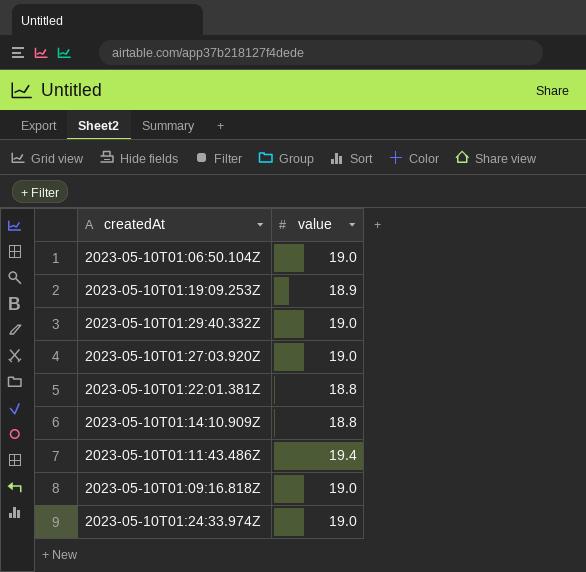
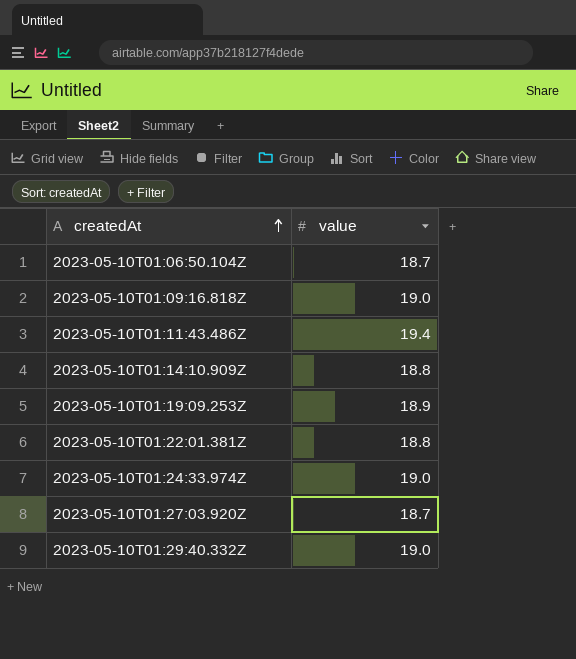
row order: none -> createdAt ascending
2023-05-10T01:06:50.104Z | value: 19.0 -> 18.7
2023-05-10T01:27:03.920Z | value: 19.0 -> 18.7

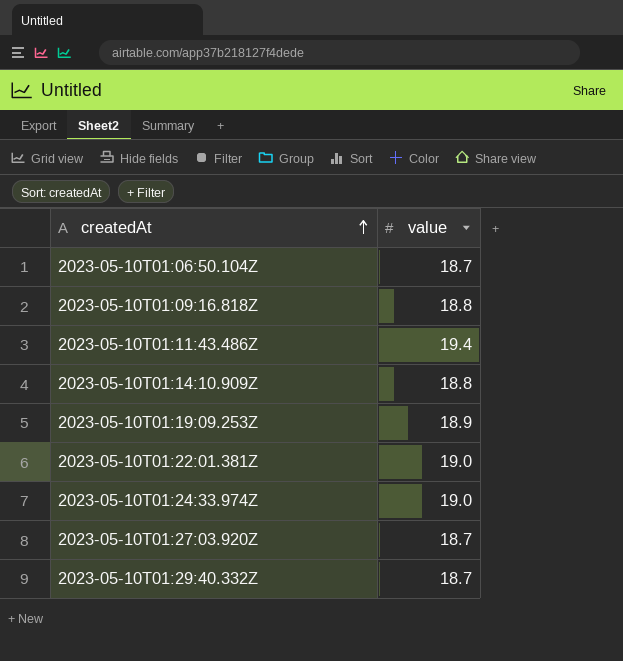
2023-05-10T01:09:16.818Z | value: 19.0 -> 18.8
2023-05-10T01:22:01.381Z | value: 18.8 -> 19.0
2023-05-10T01:29:40.332Z | value: 19.0 -> 18.7

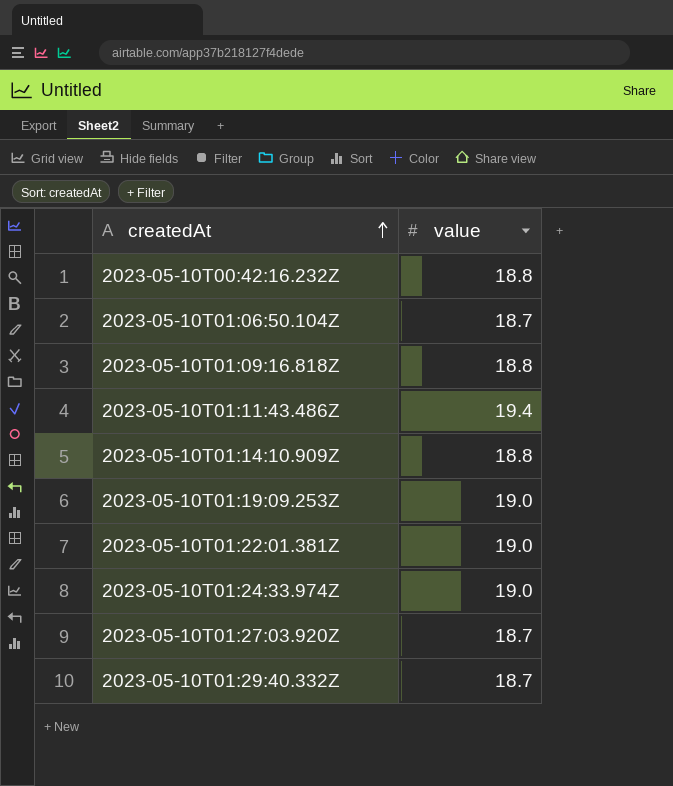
row 2023-05-10T00:42:16.232Z: none -> 18.8
2023-05-10T01:19:09.253Z | value: 18.9 -> 19.0

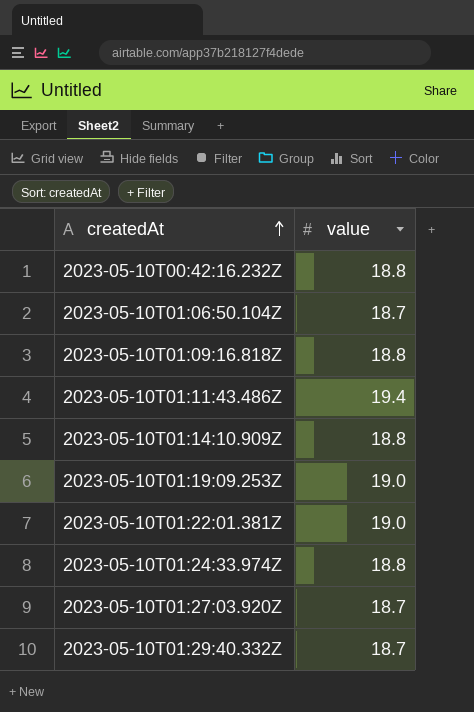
2023-05-10T01:24:33.974Z | value: 19.0 -> 18.8

